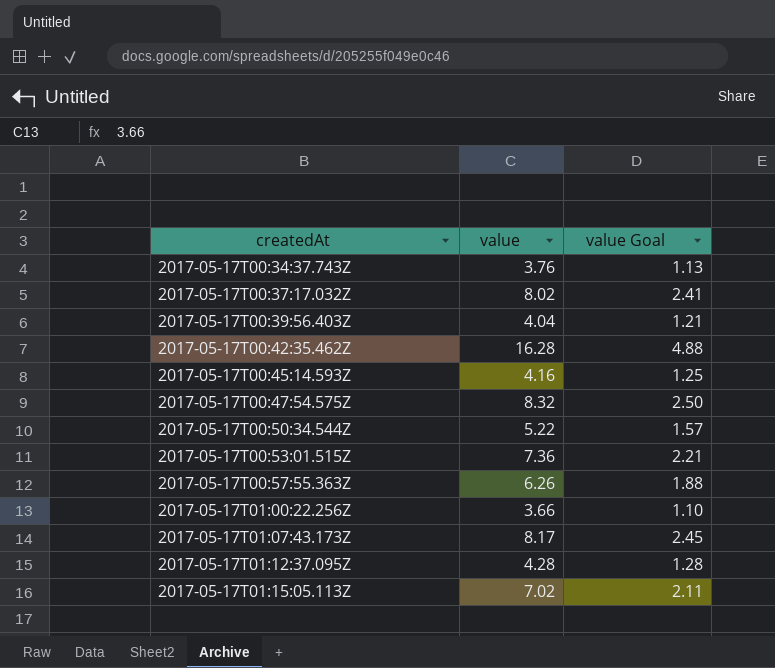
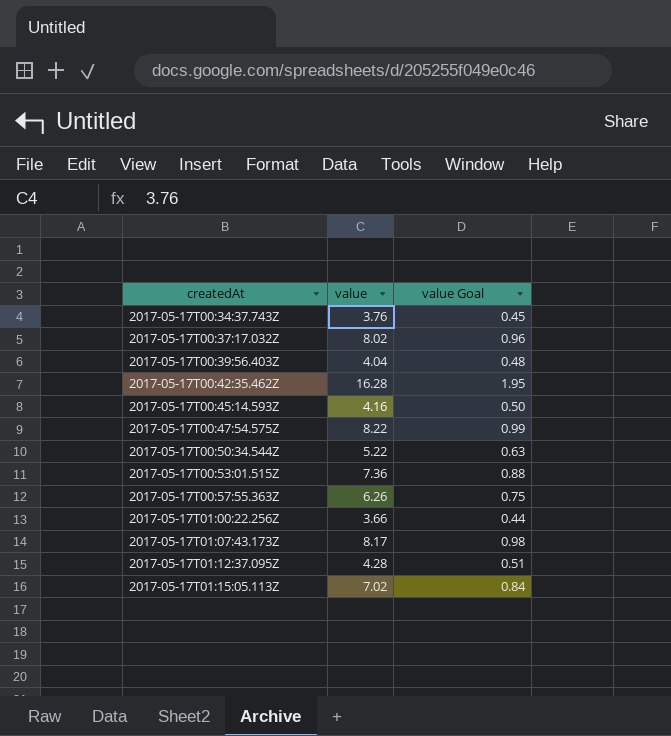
column value Goal | formula: [value] * 0.3 -> [value] * 0.12
2017-05-17T00:47:54.575Z | value: 8.32 -> 8.22

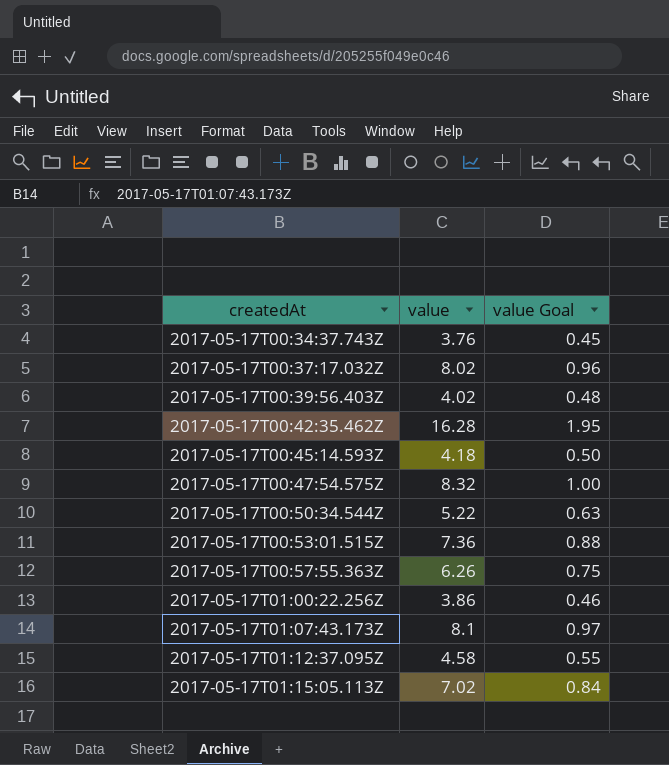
2017-05-17T00:39:56.403Z | value: 4.04 -> 4.02
2017-05-17T00:45:14.593Z | value: 4.16 -> 4.18
2017-05-17T00:47:54.575Z | value: 8.22 -> 8.32
2017-05-17T00:47:54.575Z | value Goal: 0.99 -> 1.00
2017-05-17T01:00:22.256Z | value: 3.66 -> 3.86
2017-05-17T01:00:22.256Z | value Goal: 0.44 -> 0.46
2017-05-17T01:07:43.173Z | value: 8.17 -> 8.1
2017-05-17T01:07:43.173Z | value Goal: 0.98 -> 0.97
2017-05-17T01:12:37.095Z | value: 4.28 -> 4.58
2017-05-17T01:12:37.095Z | value Goal: 0.51 -> 0.55

